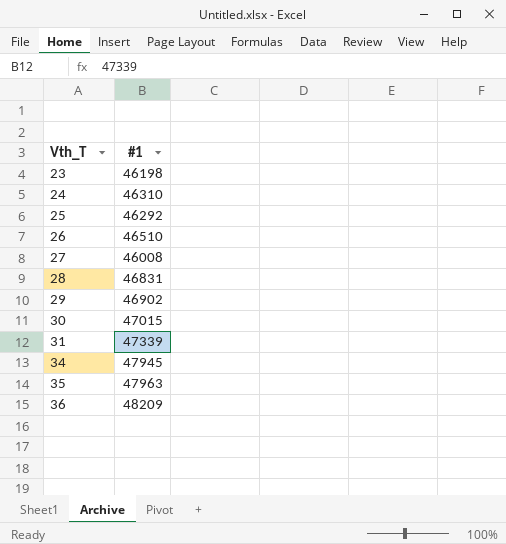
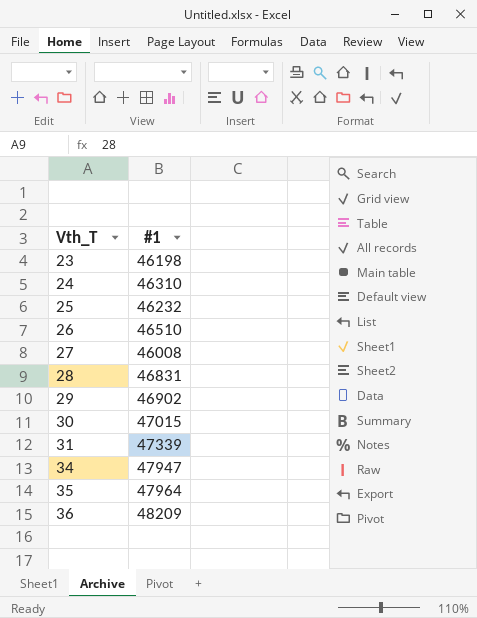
25 | #1: 46292 -> 46232
34 | #1: 47945 -> 47947
35 | #1: 47963 -> 47964

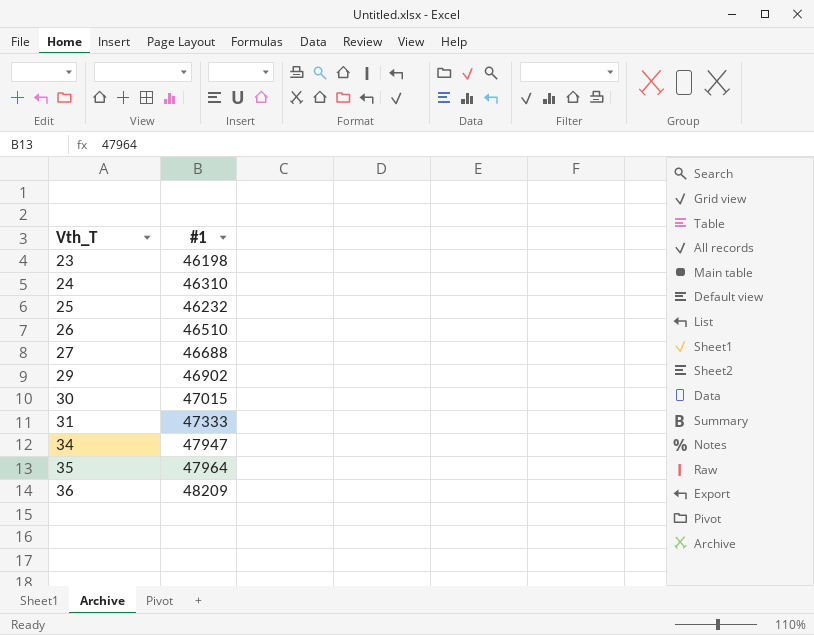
row 28: 46831 -> none
27 | #1: 46008 -> 46688
31 | #1: 47339 -> 47333

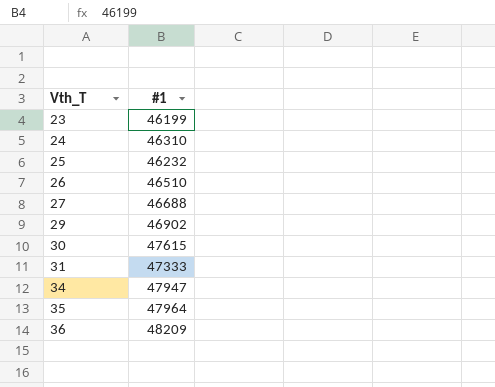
23 | #1: 46198 -> 46199
30 | #1: 47015 -> 47615

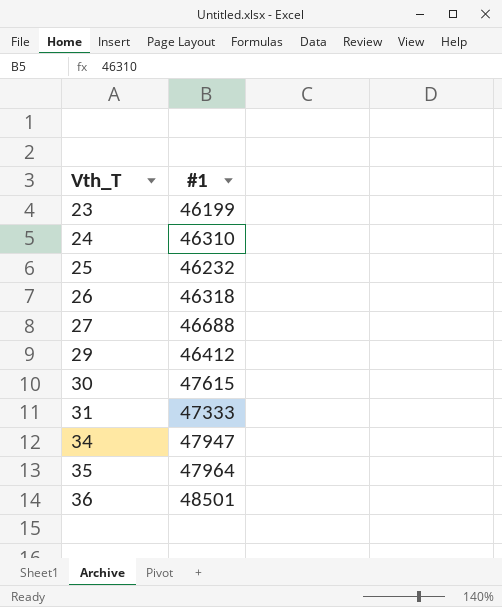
26 | #1: 46510 -> 46318
29 | #1: 46902 -> 46412
36 | #1: 48209 -> 48501

